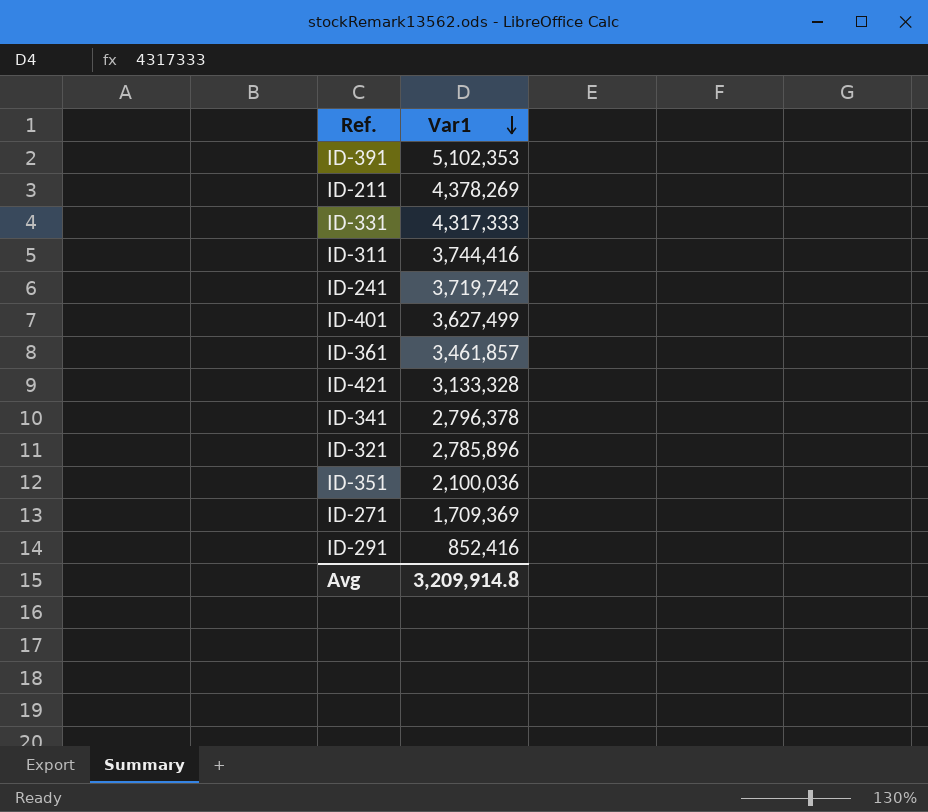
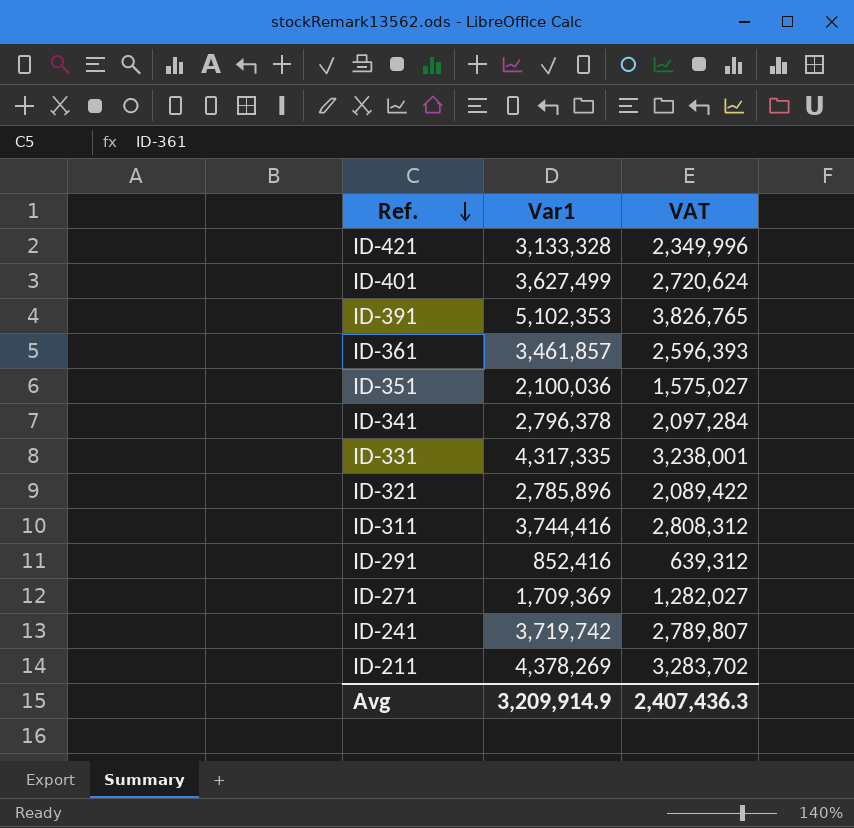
row order: Var1 descending -> Ref. descending
column VAT | formula: none -> [Var1] * 0.75
ID-331 | Var1: 4,317,333 -> 4,317,335
Avg | Var1: 3,209,914.8 -> 3,209,914.9

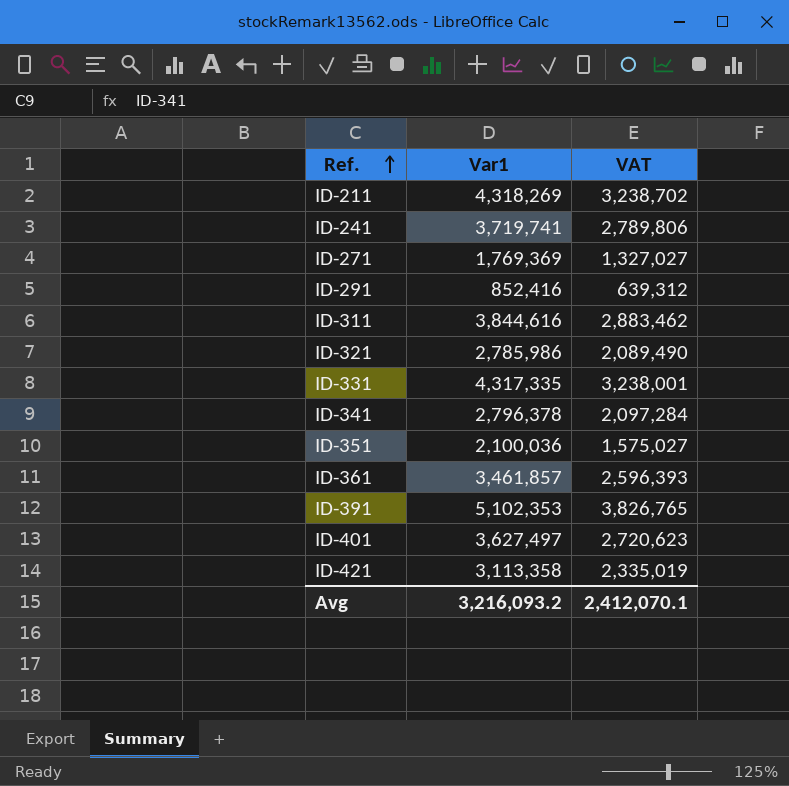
row order: Ref. descending -> Ref. ascending
ID-211 | Var1: 4,378,269 -> 4,318,269
ID-211 | VAT: 3,283,702 -> 3,238,702
ID-241 | Var1: 3,719,742 -> 3,719,741
ID-241 | VAT: 2,789,807 -> 2,789,806
ID-271 | Var1: 1,709,369 -> 1,769,369
ID-271 | VAT: 1,282,027 -> 1,327,027
ID-311 | Var1: 3,744,416 -> 3,844,616
ID-311 | VAT: 2,808,312 -> 2,883,462
ID-321 | Var1: 2,785,896 -> 2,785,986
ID-321 | VAT: 2,089,422 -> 2,089,490
ID-401 | Var1: 3,627,499 -> 3,627,497
ID-401 | VAT: 2,720,624 -> 2,720,623
ID-421 | Var1: 3,133,328 -> 3,113,358
ID-421 | VAT: 2,349,996 -> 2,335,019
Avg | Var1: 3,209,914.9 -> 3,216,093.2
Avg | VAT: 2,407,436.3 -> 2,412,070.1

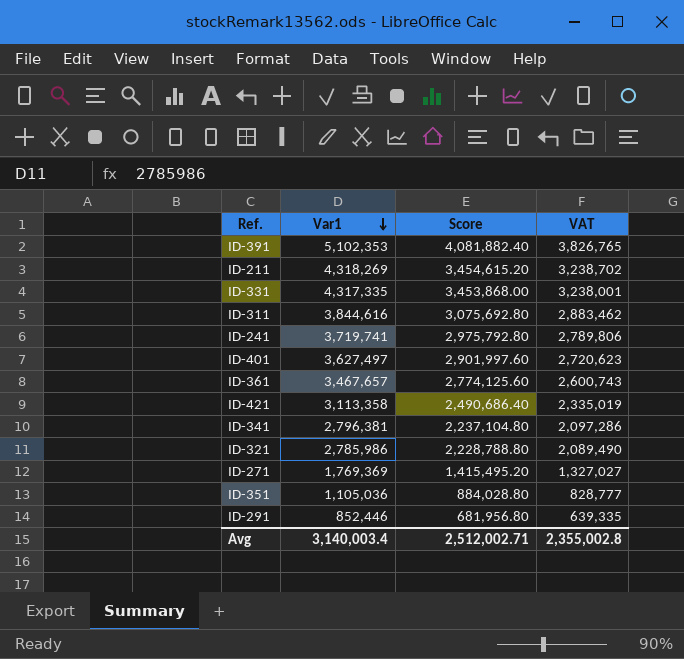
row order: Ref. ascending -> Var1 descending
column Score | formula: none -> [Var1] * 0.8
ID-361 | Var1: 3,461,857 -> 3,467,657
ID-361 | VAT: 2,596,393 -> 2,600,743
ID-341 | Var1: 2,796,378 -> 2,796,381
ID-341 | VAT: 2,097,284 -> 2,097,286
ID-351 | Var1: 2,100,036 -> 1,105,036
ID-351 | VAT: 1,575,027 -> 828,777
ID-291 | Var1: 852,416 -> 852,446
ID-291 | VAT: 639,312 -> 639,335
Avg | Var1: 3,216,093.2 -> 3,140,003.4
Avg | VAT: 2,412,070.1 -> 2,355,002.8

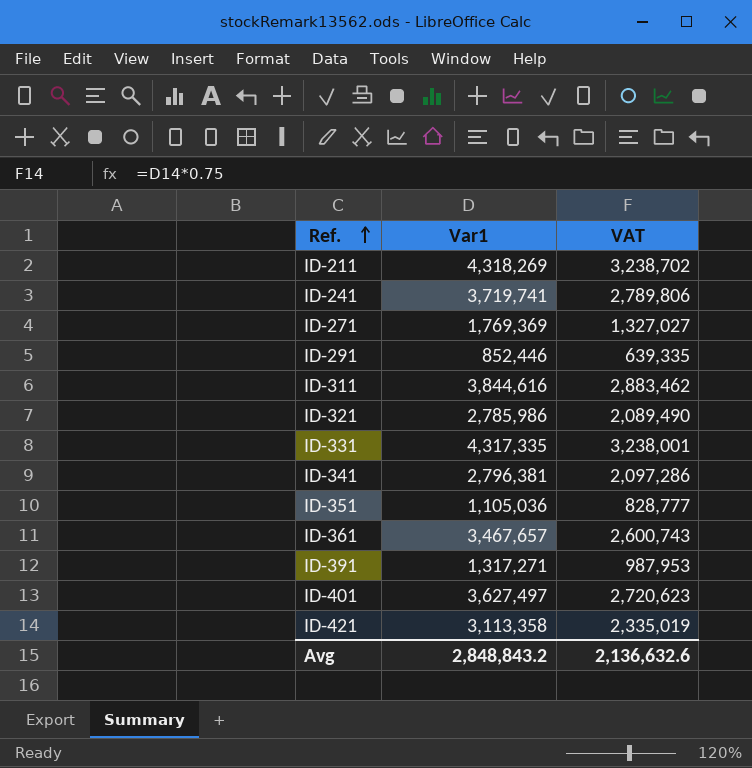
row order: Var1 descending -> Ref. ascending
column Score | formula: [Var1] * 0.8 -> none
ID-391 | Var1: 5,102,353 -> 1,317,271
ID-391 | VAT: 3,826,765 -> 987,953
Avg | Var1: 3,140,003.4 -> 2,848,843.2
Avg | VAT: 2,355,002.8 -> 2,136,632.6

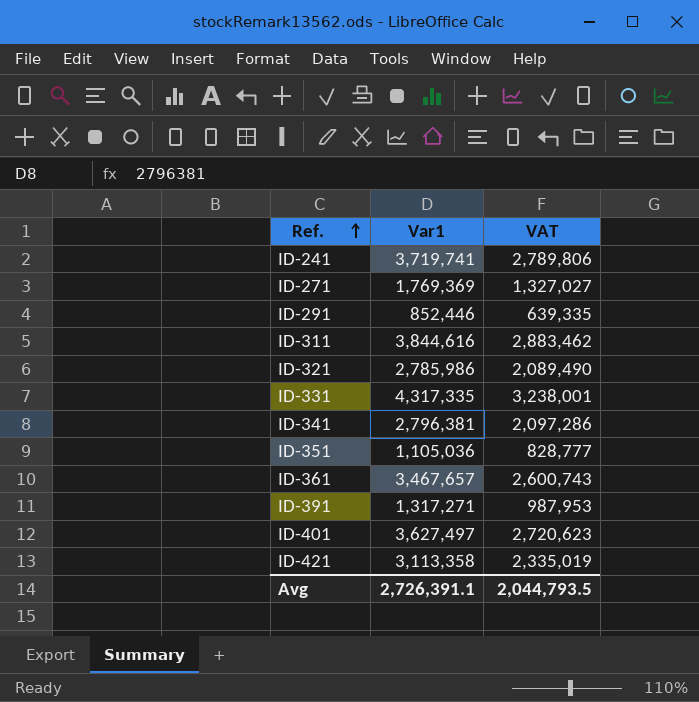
row ID-211: 4,318,269 | 3,238,702 -> none
Avg | Var1: 2,848,843.2 -> 2,726,391.1
Avg | VAT: 2,136,632.6 -> 2,044,793.5

